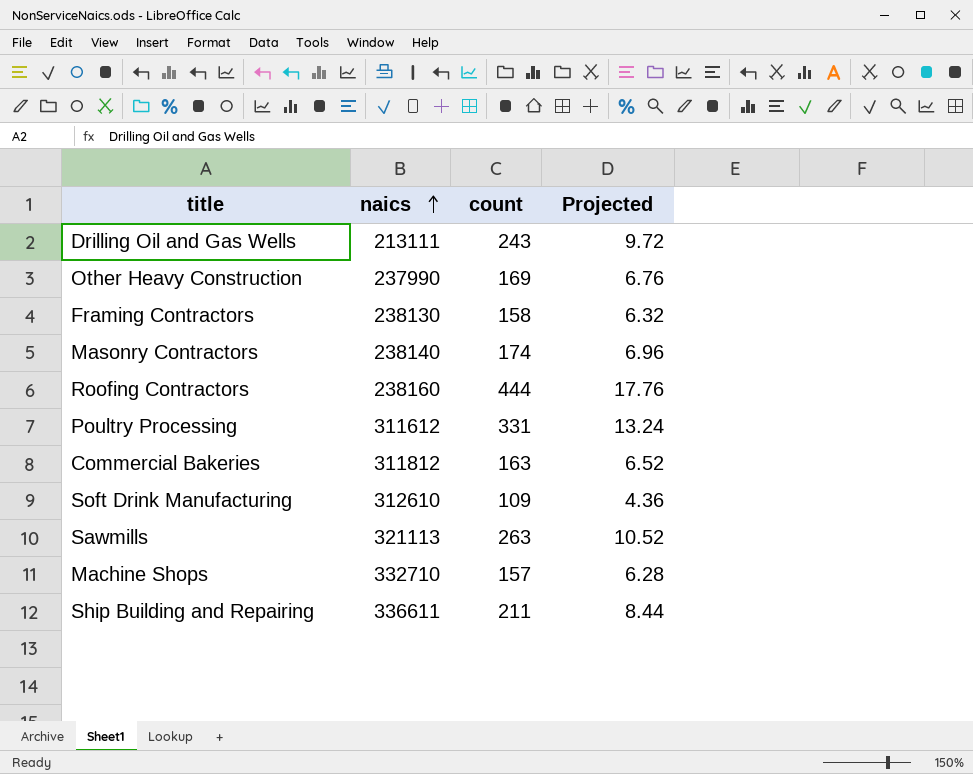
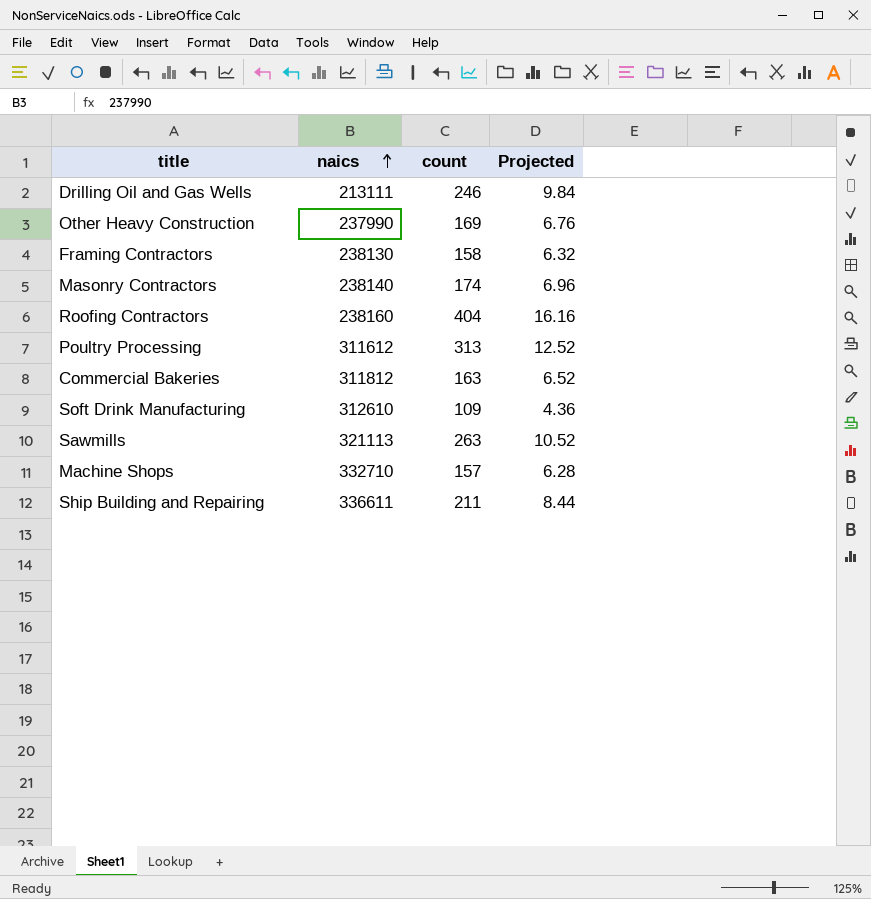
Drilling Oil and Gas Wells | count: 243 -> 246
Drilling Oil and Gas Wells | Projected: 9.72 -> 9.84
Roofing Contractors | count: 444 -> 404
Roofing Contractors | Projected: 17.76 -> 16.16
Poultry Processing | count: 331 -> 313
Poultry Processing | Projected: 13.24 -> 12.52

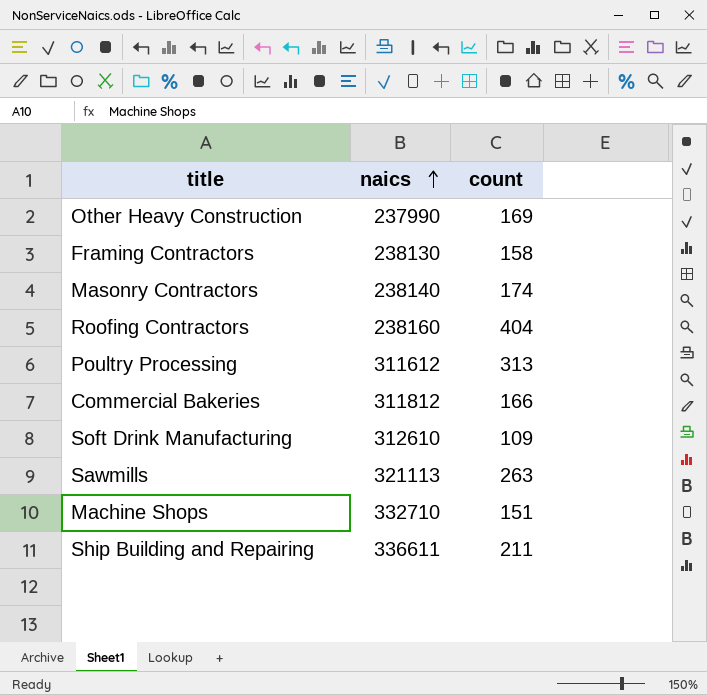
column Projected | formula: [count] * 0.04 -> none
row Drilling Oil and Gas Wells: 213111 | 246 | 9.84 -> none
Commercial Bakeries | count: 163 -> 166
Machine Shops | count: 157 -> 151

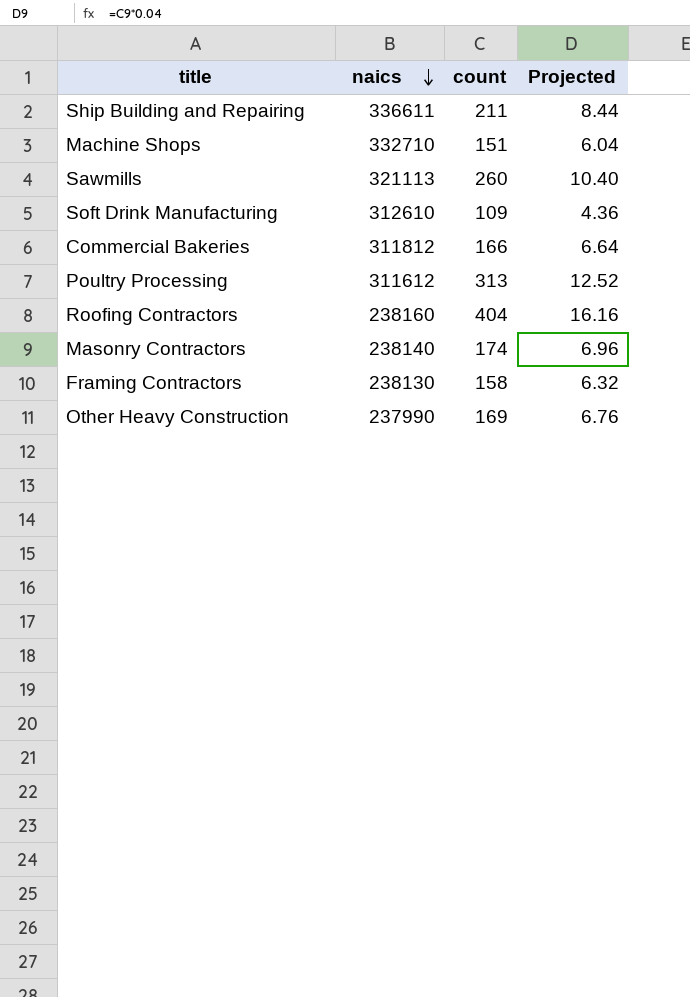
row order: naics ascending -> naics descending
column Projected | formula: none -> [count] * 0.04
Sawmills | count: 263 -> 260

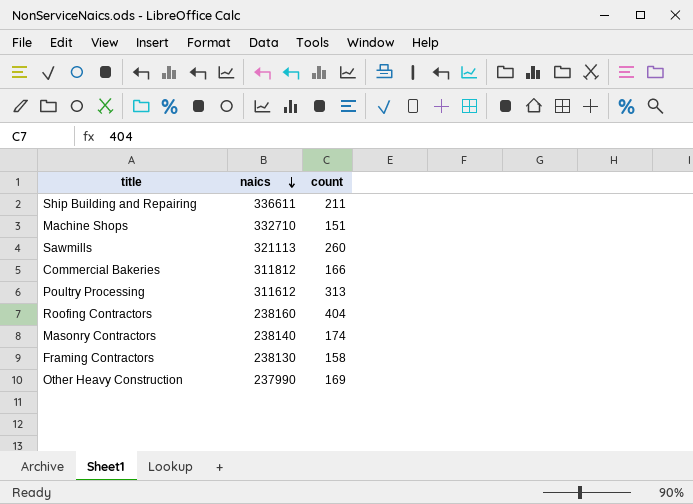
column Projected | formula: [count] * 0.04 -> none
row Soft Drink Manufacturing: 312610 | 109 | 4.36 -> none

